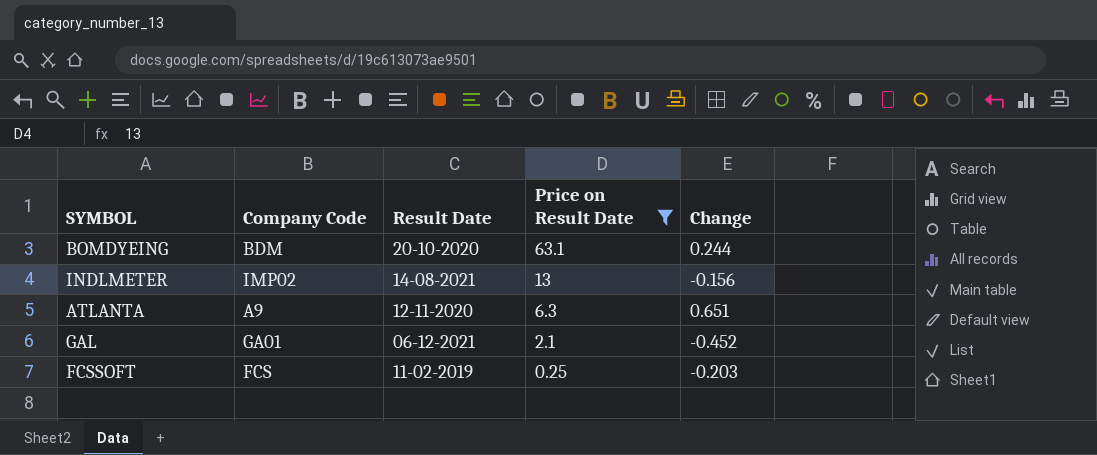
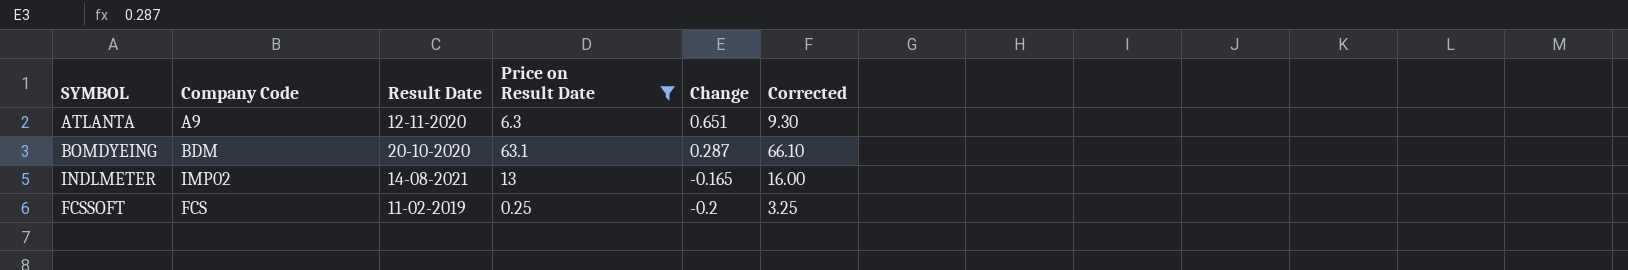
row order: Price on Result Date descending -> Change descending
column Corrected | formula: none -> [Price on Result Date] + 3
row GAL: GA01 | 06-12-2021 | 2.1 | -0.452 -> none
BOMDYEING | Change: 0.244 -> 0.287
INDLMETER | Change: -0.156 -> -0.165
FCSSOFT | Change: -0.203 -> -0.2

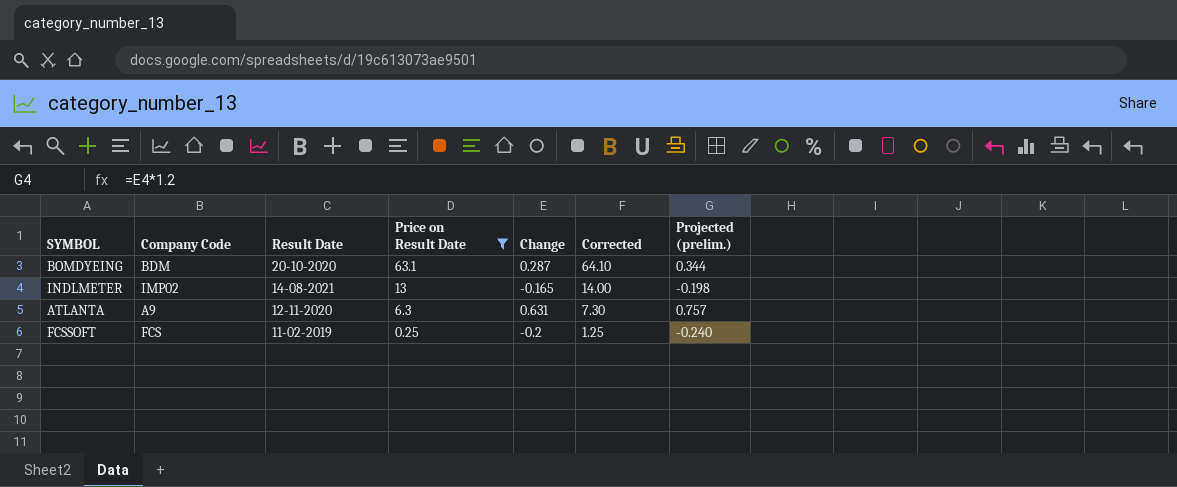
row order: Change descending -> Price on Result Date descending
column Corrected | formula: [Price on Result Date] + 3 -> [Price on Result Date] + 1
column Projected (prelim.) | formula: none -> [Change] * 1.2
ATLANTA | Change: 0.651 -> 0.631

